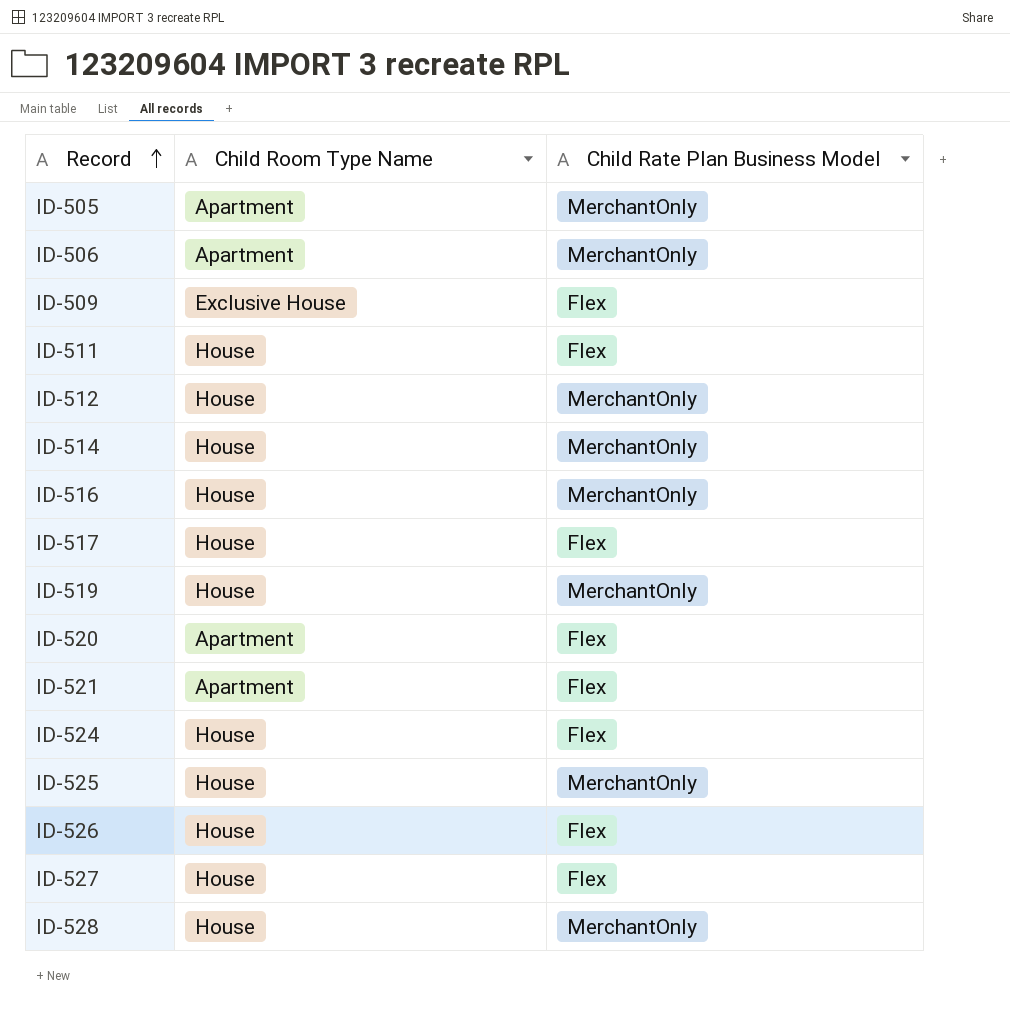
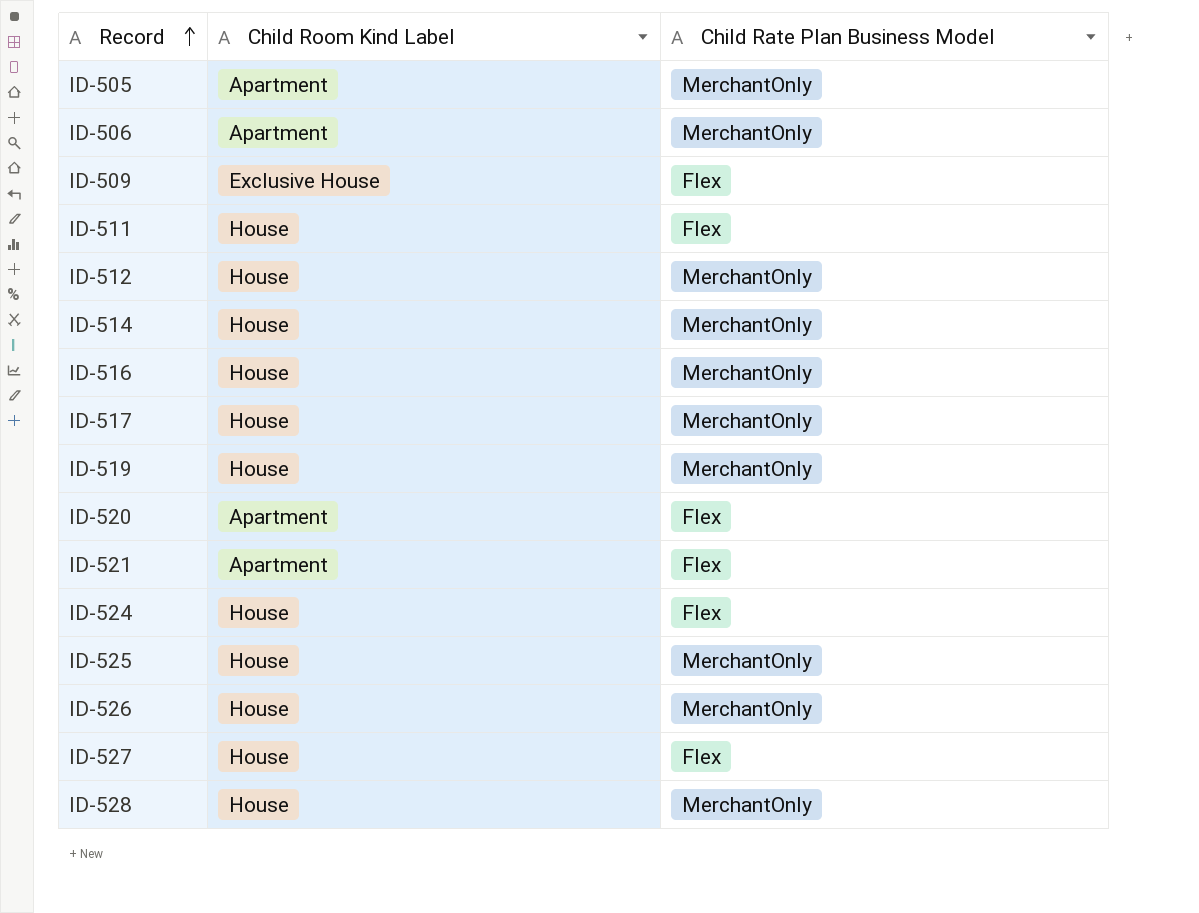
column name: Child Room Type Name -> Child Room Kind Label
ID-517 | Child Rate Plan Business Model: Flex -> MerchantOnly
ID-526 | Child Rate Plan Business Model: Flex -> MerchantOnly

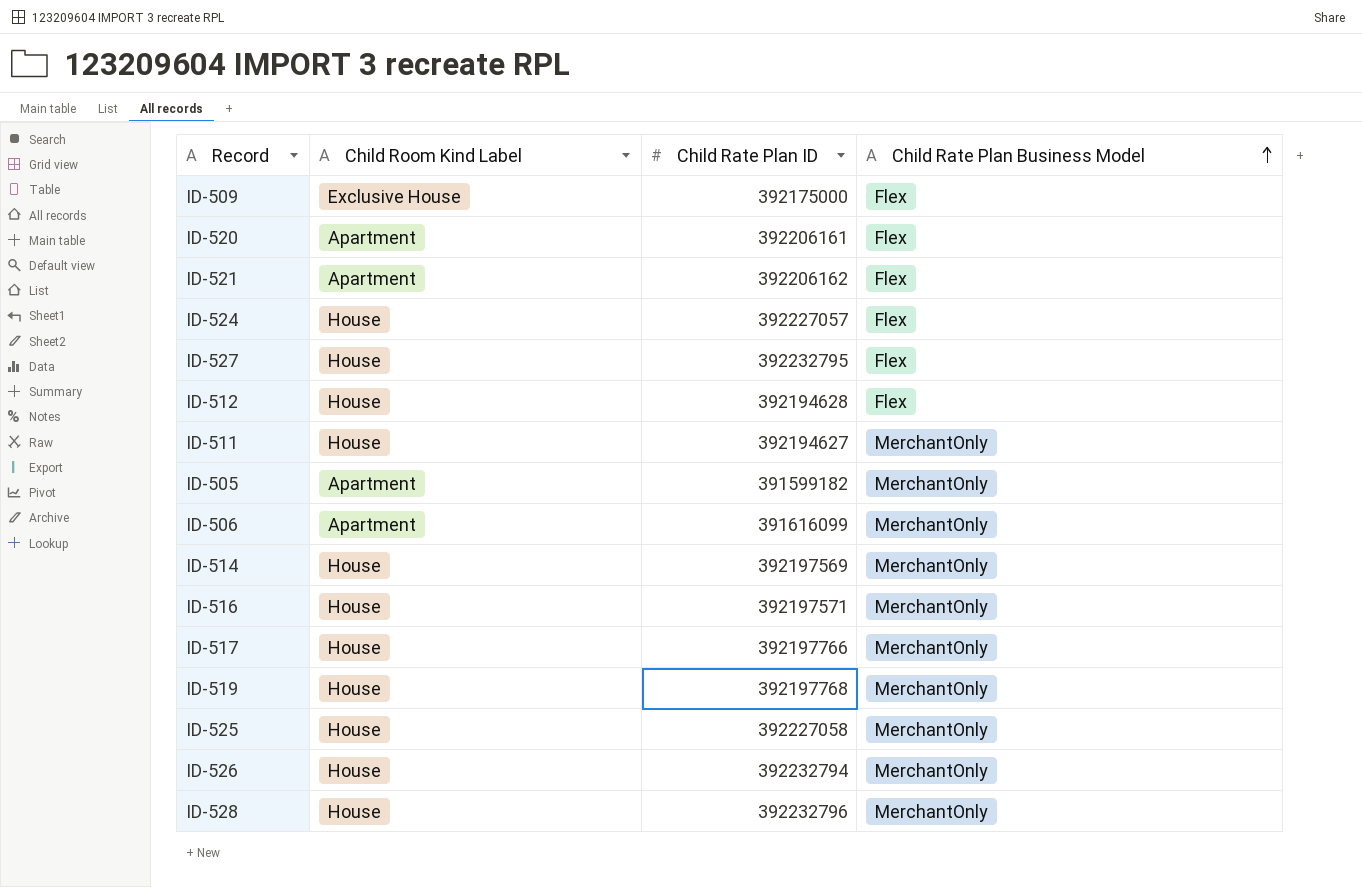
row order: Record ascending -> Child Rate Plan Business Model ascending
column Child Rate Plan ID | position: none -> 3
ID-512 | Child Rate Plan Business Model: MerchantOnly -> Flex
ID-511 | Child Rate Plan Business Model: Flex -> MerchantOnly

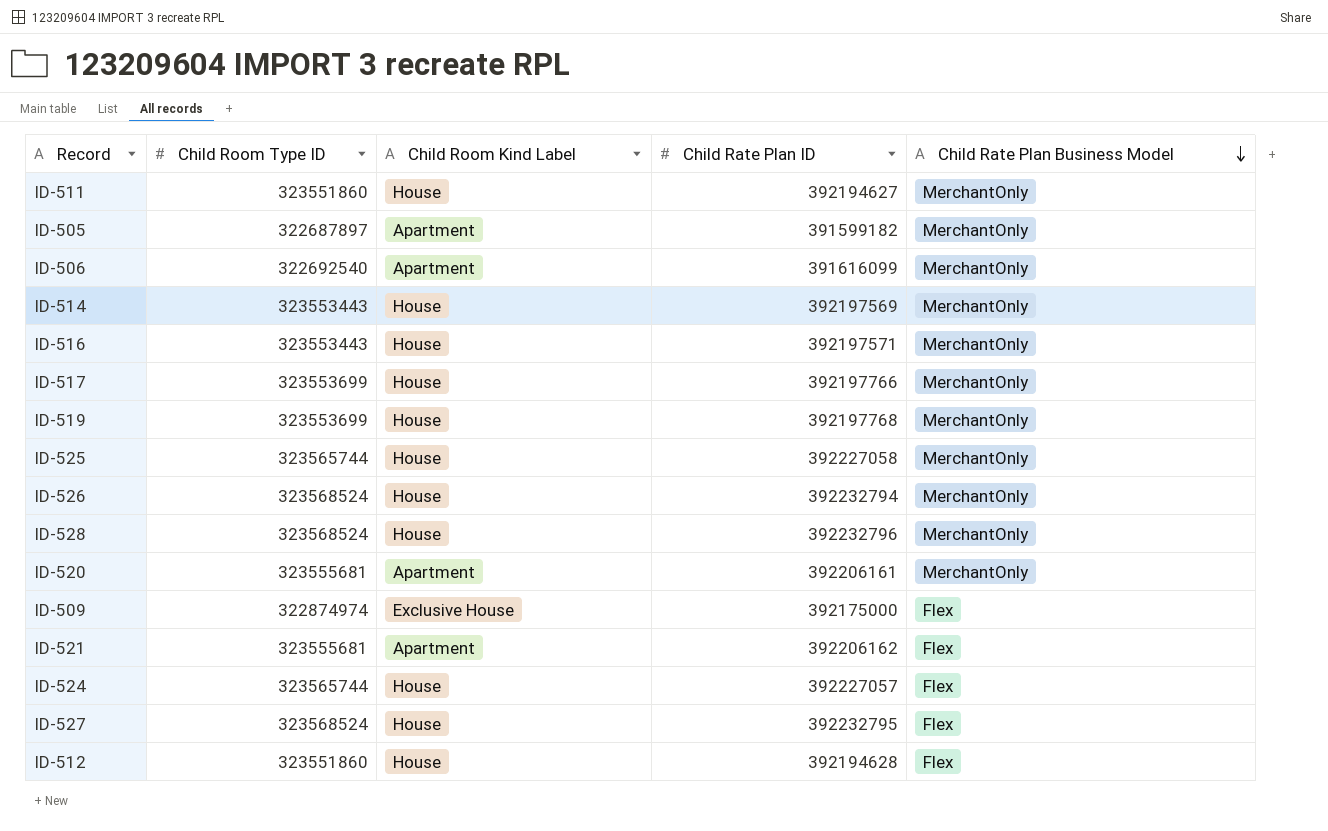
row order: Child Rate Plan Business Model ascending -> Child Rate Plan Business Model descending
column Child Room Type ID | position: none -> 2
ID-520 | Child Rate Plan Business Model: Flex -> MerchantOnly

